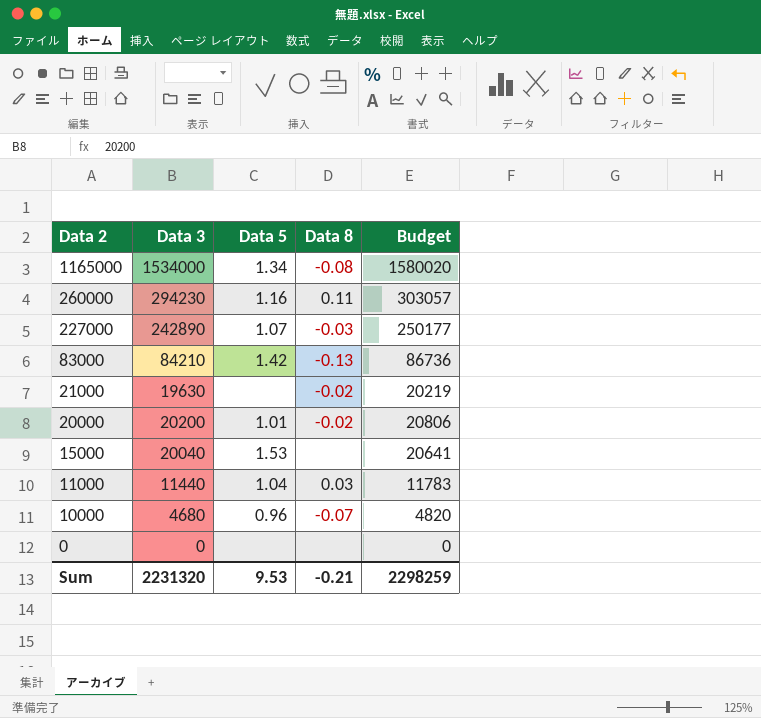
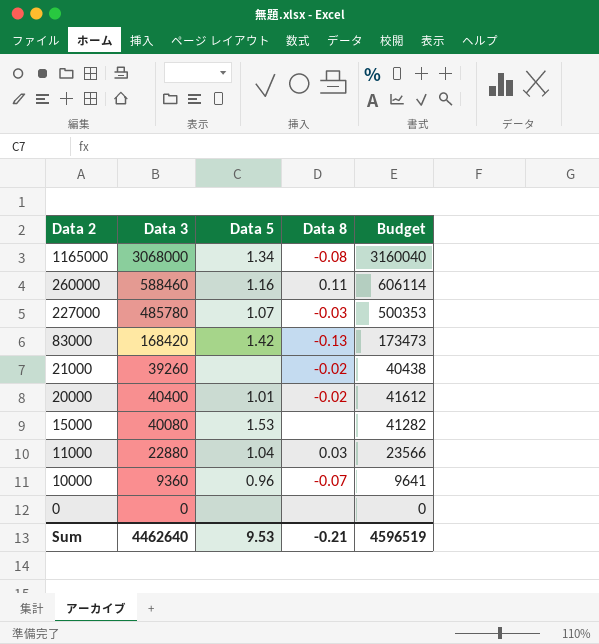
1165000 | Data 3: 1534000 -> 3068000
1165000 | Budget: 1580020 -> 3160040
260000 | Data 3: 294230 -> 588460
260000 | Budget: 303057 -> 606114
227000 | Data 3: 242890 -> 485780
227000 | Budget: 250177 -> 500353
83000 | Data 3: 84210 -> 168420
83000 | Budget: 86736 -> 173473
21000 | Data 3: 19630 -> 39260
21000 | Budget: 20219 -> 40438
20000 | Data 3: 20200 -> 40400
20000 | Budget: 20806 -> 41612
15000 | Data 3: 20040 -> 40080
15000 | Budget: 20641 -> 41282
11000 | Data 3: 11440 -> 22880
11000 | Budget: 11783 -> 23566
10000 | Data 3: 4680 -> 9360
10000 | Budget: 4820 -> 9641
Sum | Data 3: 2231320 -> 4462640
Sum | Budget: 2298259 -> 4596519

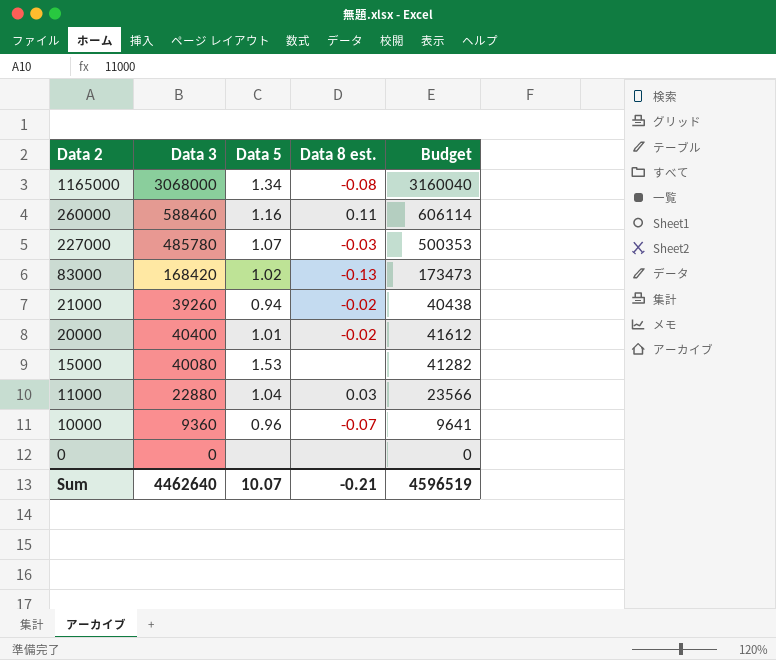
column name: Data 8 -> Data 8 est.
83000 | Data 5: 1.42 -> 1.02
21000 | Data 5: none -> 0.94
Sum | Data 5: 9.53 -> 10.07

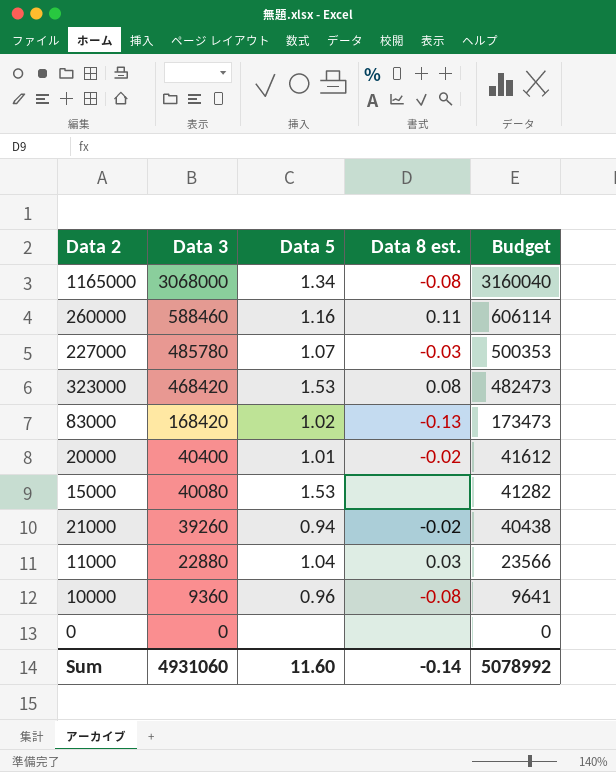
row order: Data 2 descending -> Data 3 descending
row 323000: none -> 468420 | 1.53 | 0.08 | 482473
10000 | Data 8 est.: -0.07 -> -0.08
Sum | Data 3: 4462640 -> 4931060
Sum | Data 5: 10.07 -> 11.60
Sum | Data 8 est.: -0.21 -> -0.14
Sum | Budget: 4596519 -> 5078992

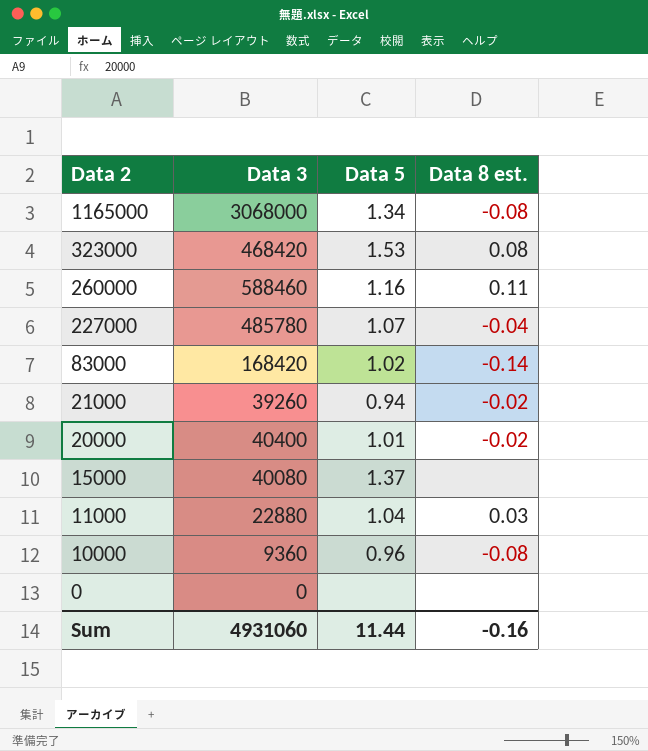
row order: Data 3 descending -> Data 2 descending
column Budget | formula: [Data 3] * 1.03 -> none
227000 | Data 8 est.: -0.03 -> -0.04
83000 | Data 8 est.: -0.13 -> -0.14
15000 | Data 5: 1.53 -> 1.37
Sum | Data 5: 11.60 -> 11.44
Sum | Data 8 est.: -0.14 -> -0.16

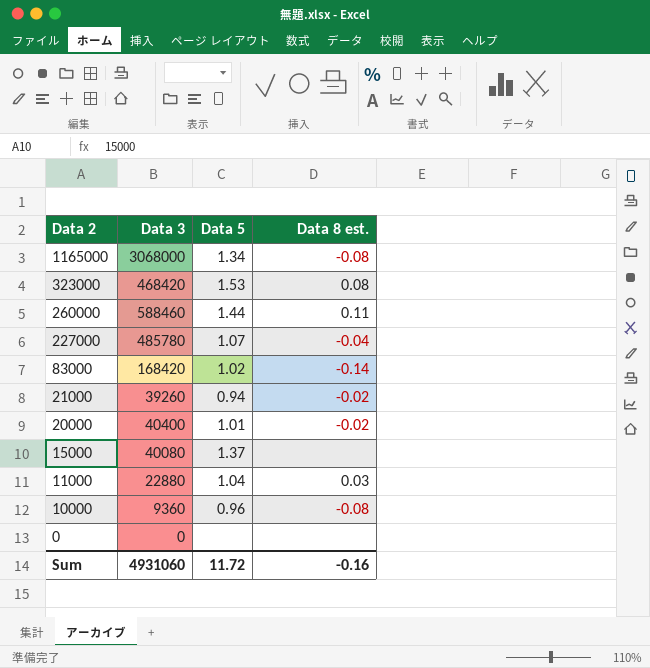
260000 | Data 5: 1.16 -> 1.44
Sum | Data 5: 11.44 -> 11.72

